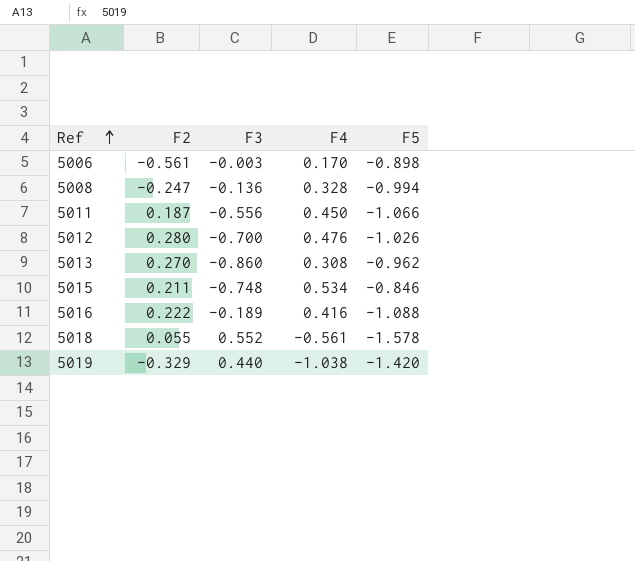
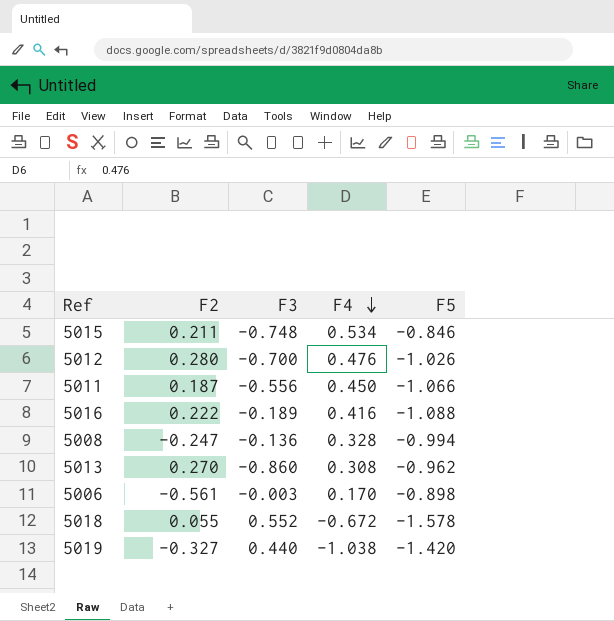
row order: Ref ascending -> F4 descending
5018 | F4: -0.561 -> -0.672
5019 | F2: -0.329 -> -0.327

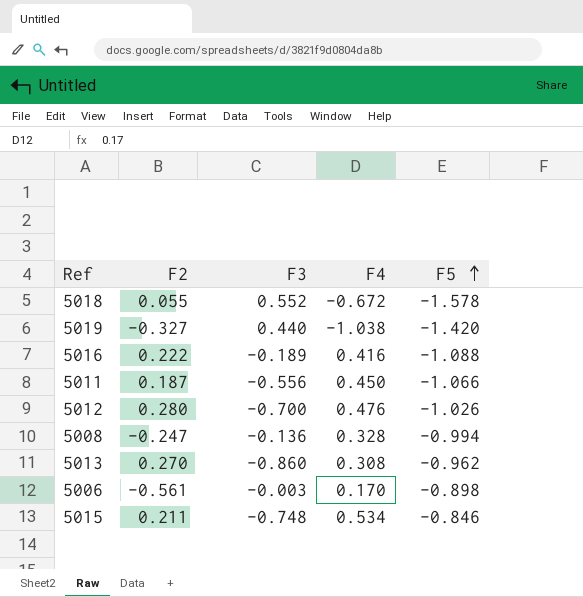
row order: F4 descending -> F5 ascending

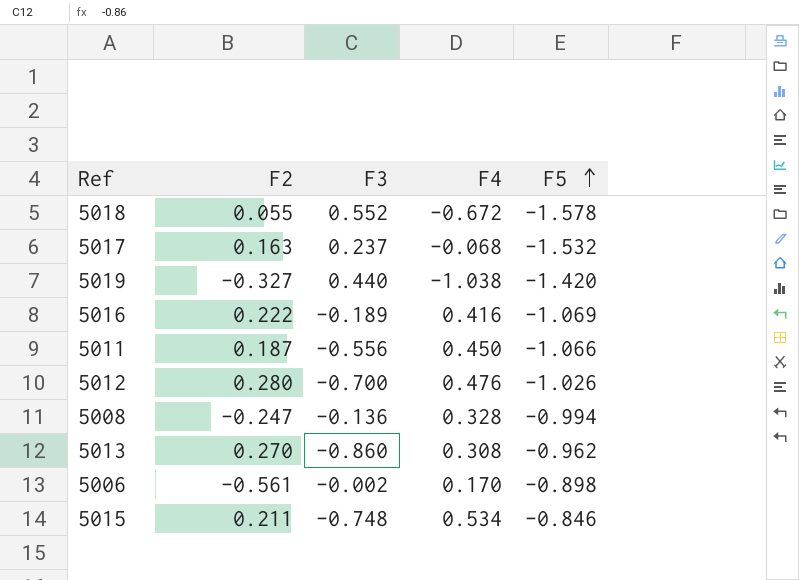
row 5017: none -> 0.163 | 0.237 | -0.068 | -1.532
5016 | F5: -1.088 -> -1.069
5006 | F3: -0.003 -> -0.002

